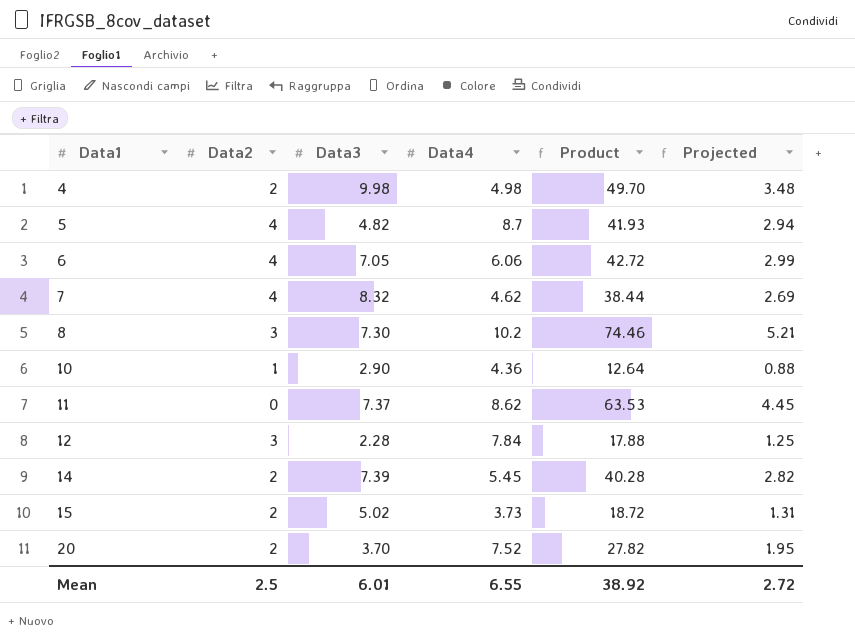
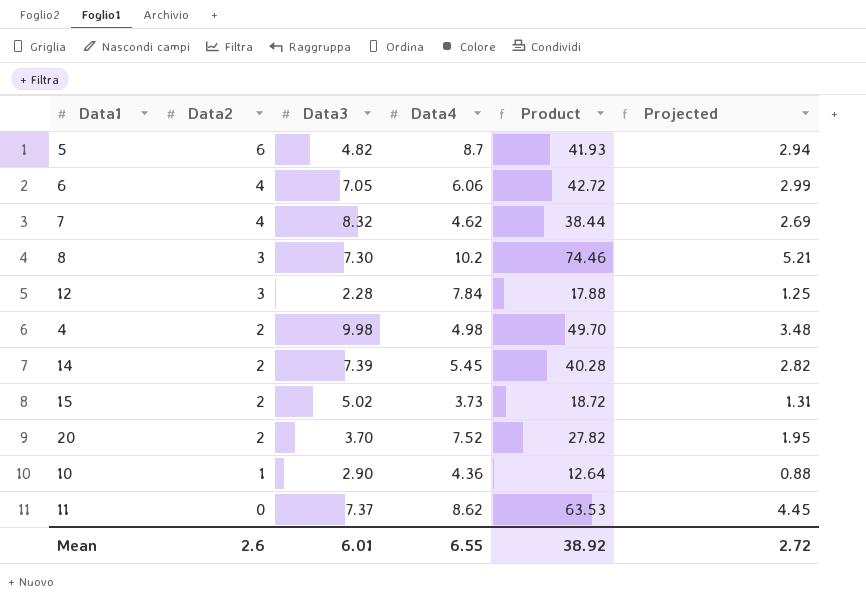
row order: Data1 ascending -> Data2 descending
5 | Data2: 4 -> 6
Mean | Data2: 2.5 -> 2.6

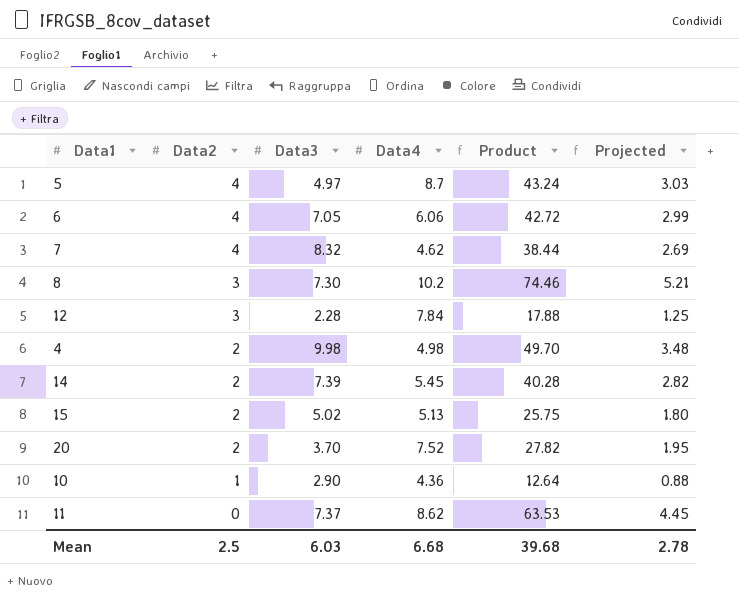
5 | Data2: 6 -> 4
5 | Data3: 4.82 -> 4.97
5 | Product: 41.93 -> 43.24
5 | Projected: 2.94 -> 3.03
15 | Data4: 3.73 -> 5.13
15 | Product: 18.72 -> 25.75
15 | Projected: 1.31 -> 1.80
Mean | Data2: 2.6 -> 2.5
Mean | Data3: 6.01 -> 6.03
Mean | Data4: 6.55 -> 6.68
Mean | Product: 38.92 -> 39.68
Mean | Projected: 2.72 -> 2.78

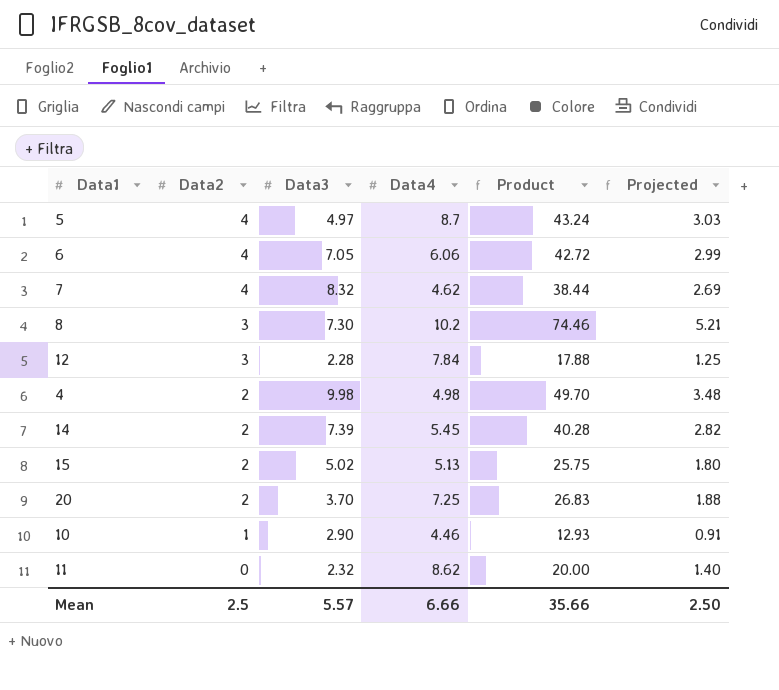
20 | Data4: 7.52 -> 7.25
20 | Product: 27.82 -> 26.83
20 | Projected: 1.95 -> 1.88
10 | Data4: 4.36 -> 4.46
10 | Product: 12.64 -> 12.93
10 | Projected: 0.88 -> 0.91
11 | Data3: 7.37 -> 2.32
11 | Product: 63.53 -> 20.00
11 | Projected: 4.45 -> 1.40
Mean | Data3: 6.03 -> 5.57
Mean | Data4: 6.68 -> 6.66
Mean | Product: 39.68 -> 35.66
Mean | Projected: 2.78 -> 2.50

